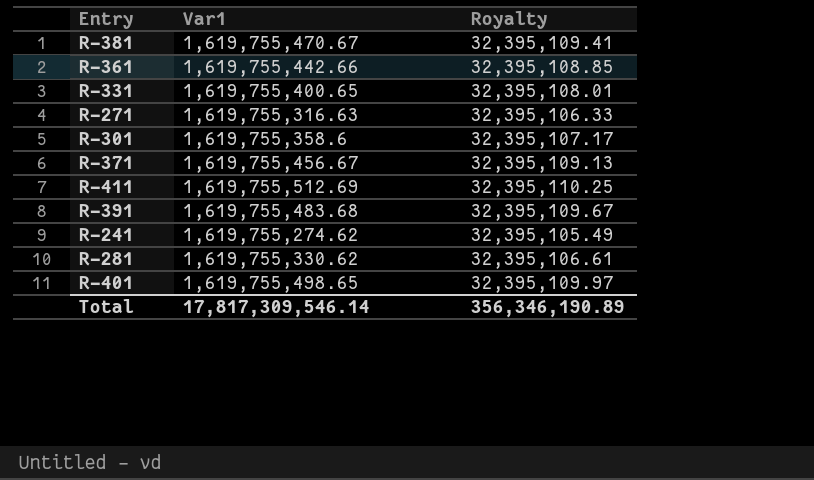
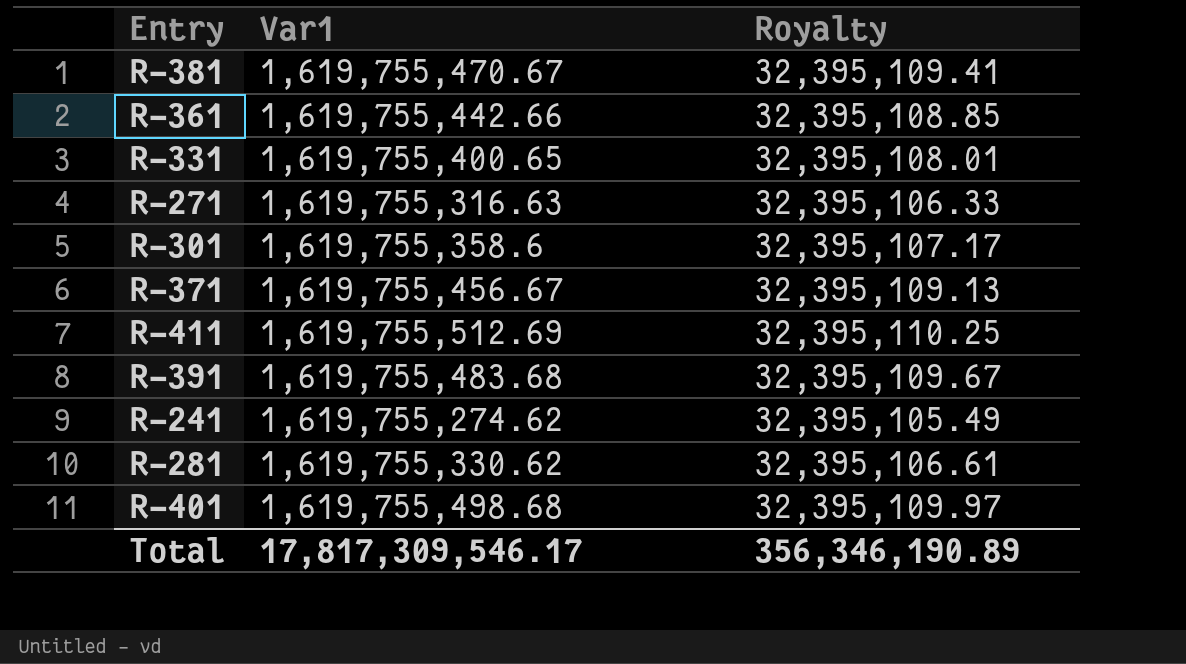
R-401 | Var1: 1,619,755,498.65 -> 1,619,755,498.68
Total | Var1: 17,817,309,546.14 -> 17,817,309,546.17

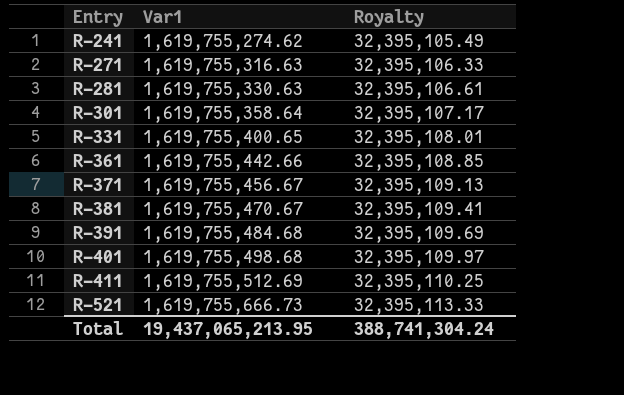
row order: none -> Entry ascending
R-281 | Var1: 1,619,755,330.62 -> 1,619,755,330.63
R-301 | Var1: 1,619,755,358.6 -> 1,619,755,358.64
R-391 | Var1: 1,619,755,483.68 -> 1,619,755,484.68
R-391 | Royalty: 32,395,109.67 -> 32,395,109.69
row R-521: none -> 1,619,755,666.73 | 32,395,113.33
Total | Var1: 17,817,309,546.17 -> 19,437,065,213.95
Total | Royalty: 356,346,190.89 -> 388,741,304.24

